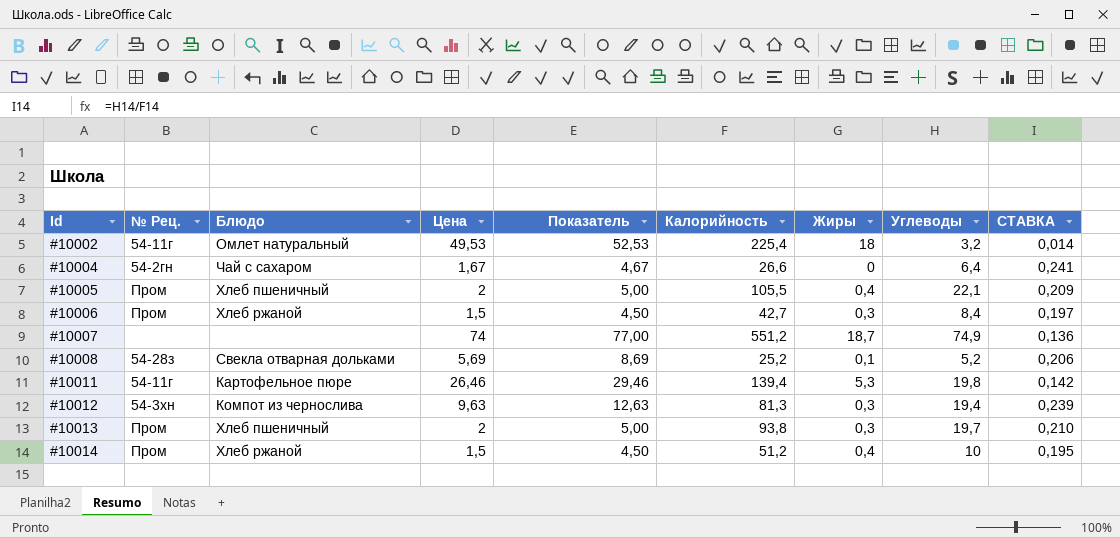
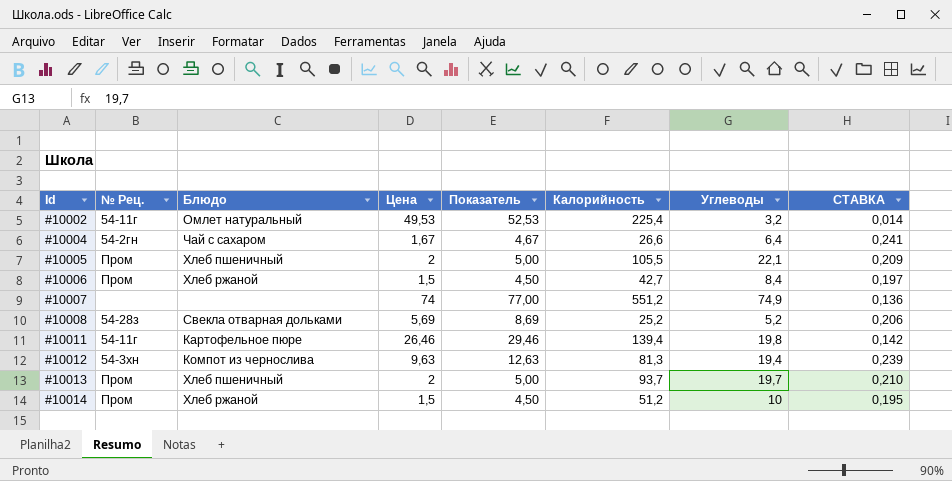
column Жиры | position: 7 -> none
#10013 | Калорийность: 93,8 -> 93,7

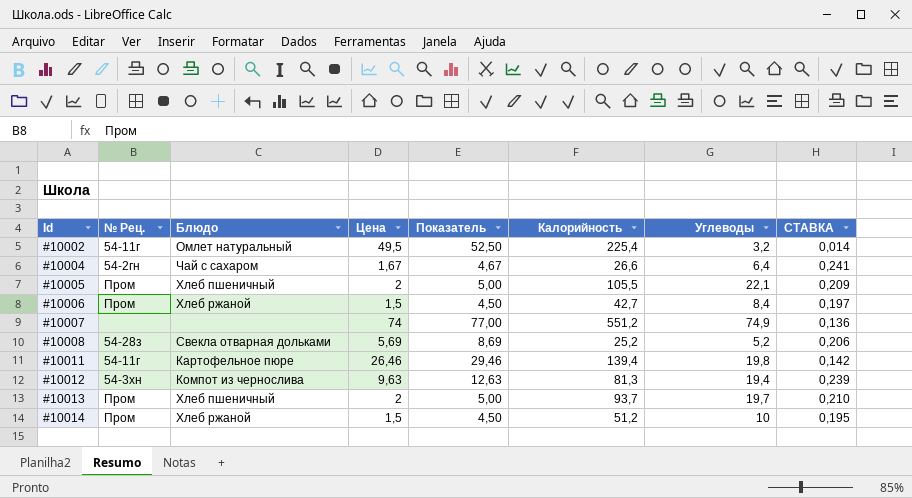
#10002 | Цена: 49,53 -> 49,5
#10002 | Показатель: 52,53 -> 52,50

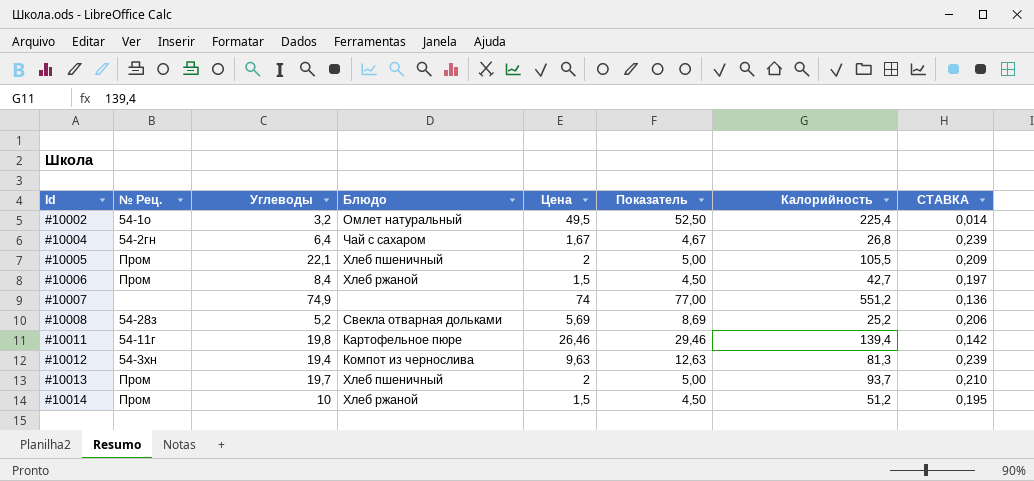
column Углеводы | position: 7 -> 3
#10002 | № Рец.: 54-11г -> 54-1о
#10004 | Калорийность: 26,6 -> 26,8
#10004 | СТАВКА: 0,241 -> 0,239

